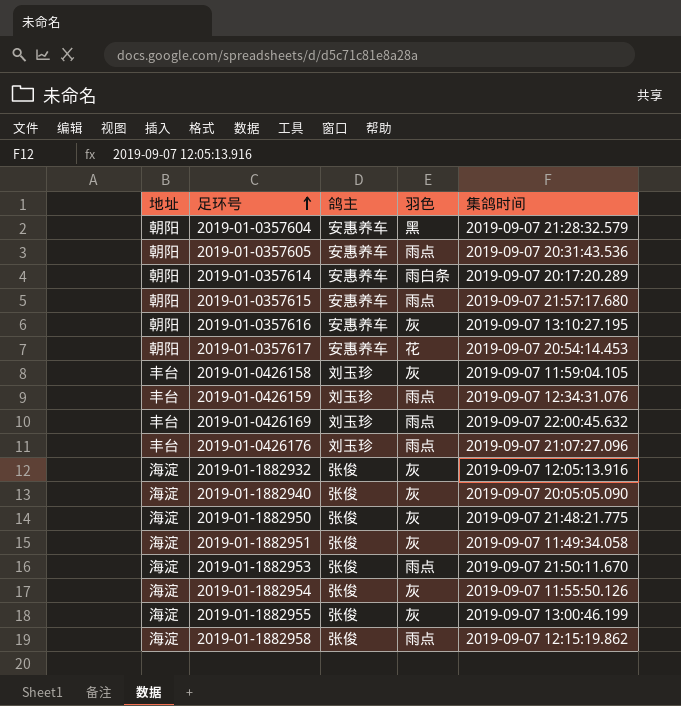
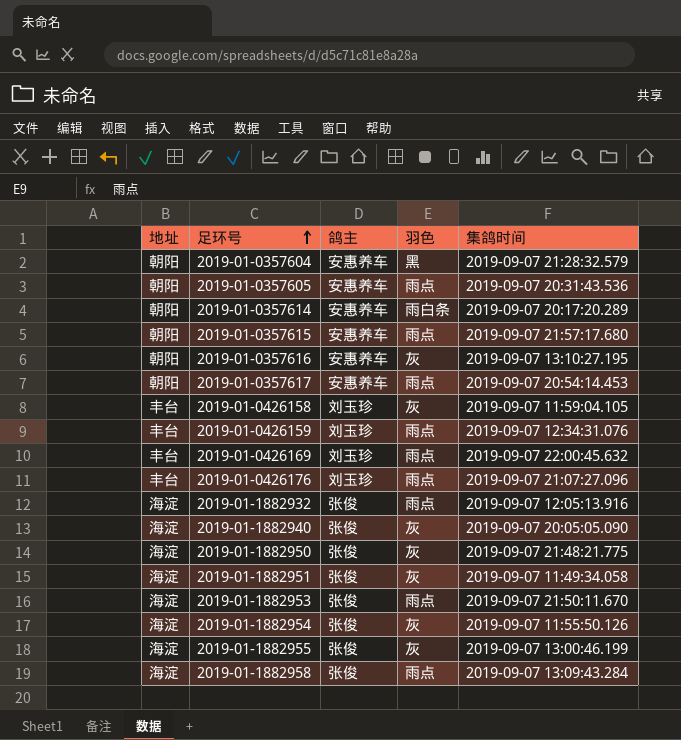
2019-01-0357617 | 羽色: 花 -> 雨点
2019-01-1882932 | 羽色: 灰 -> 雨点
2019-01-1882958 | 集鸽时间: 2019-09-07 12:15:19.862 -> 2019-09-07 13:09:43.284

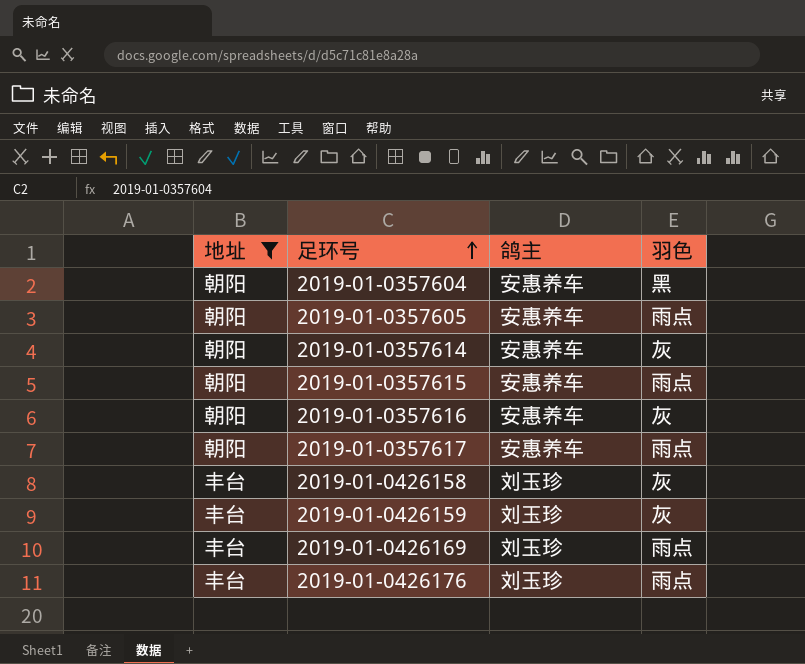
filter: none -> 地址 != 海淀
column 集鸽时间 | position: 5 -> none
2019-01-0357614 | 羽色: 雨白条 -> 灰
2019-01-0426159 | 羽色: 雨点 -> 灰

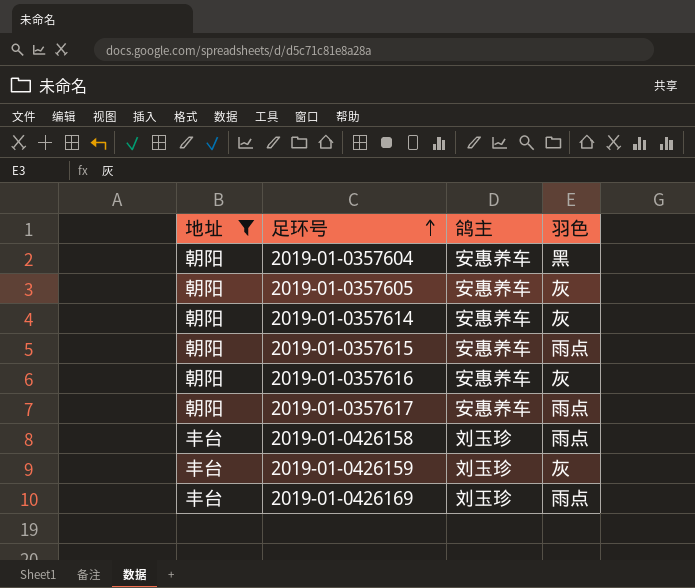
row 2019-01-0426176: 丰台 | 刘玉珍 | 雨点 -> none
2019-01-0357605 | 羽色: 雨点 -> 灰
2019-01-0426158 | 羽色: 灰 -> 雨点

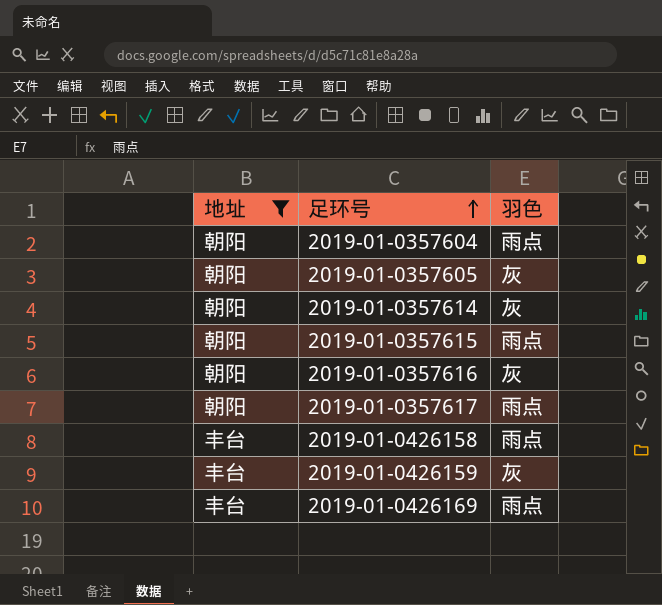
column 鸽主 | position: 3 -> none
2019-01-0357604 | 羽色: 黑 -> 雨点

